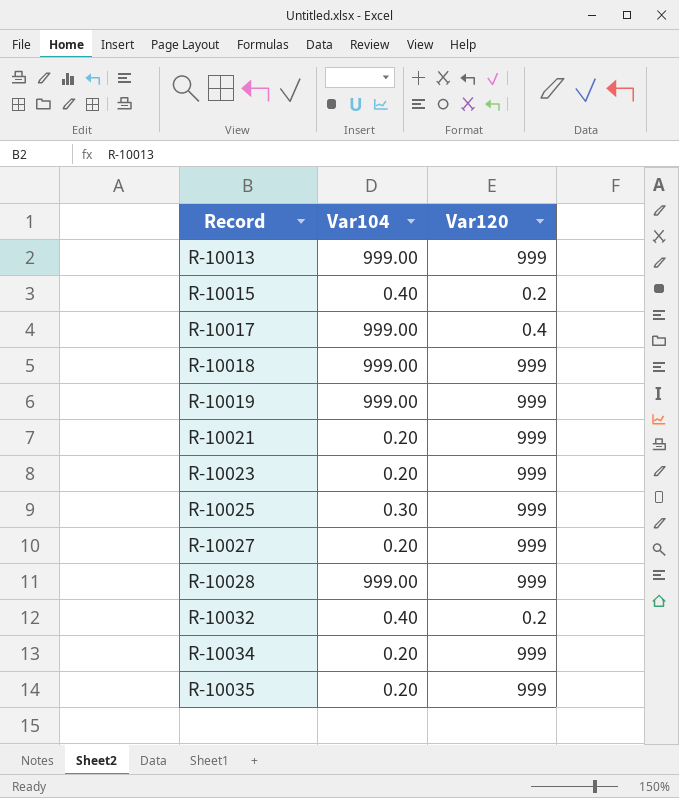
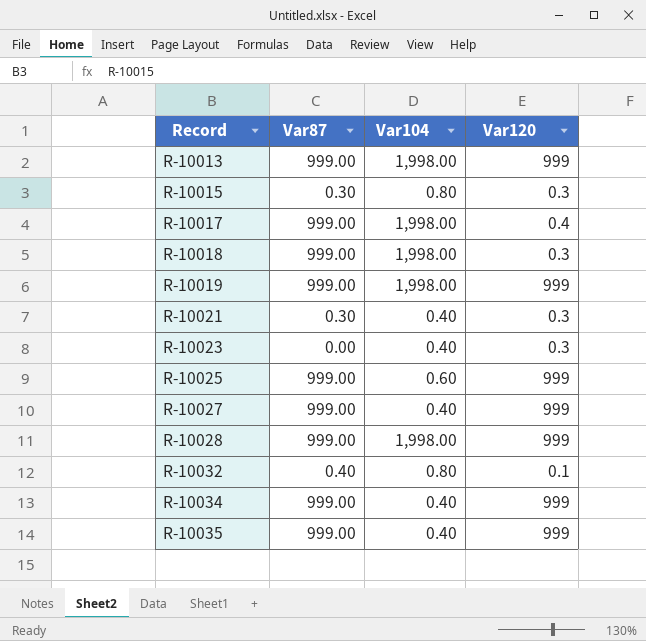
column Var87 | position: none -> 2
R-10013 | Var104: 999.00 -> 1,998.00
R-10015 | Var104: 0.40 -> 0.80
R-10015 | Var120: 0.2 -> 0.3
R-10017 | Var104: 999.00 -> 1,998.00
R-10018 | Var104: 999.00 -> 1,998.00
R-10018 | Var120: 999 -> 0.3
R-10019 | Var104: 999.00 -> 1,998.00
R-10021 | Var104: 0.20 -> 0.40
R-10021 | Var120: 999 -> 0.3
R-10023 | Var104: 0.20 -> 0.40
R-10023 | Var120: 999 -> 0.3
R-10025 | Var104: 0.30 -> 0.60
R-10027 | Var104: 0.20 -> 0.40
R-10028 | Var104: 999.00 -> 1,998.00
R-10032 | Var104: 0.40 -> 0.80
R-10032 | Var120: 0.2 -> 0.1
R-10034 | Var104: 0.20 -> 0.40
R-10035 | Var104: 0.20 -> 0.40

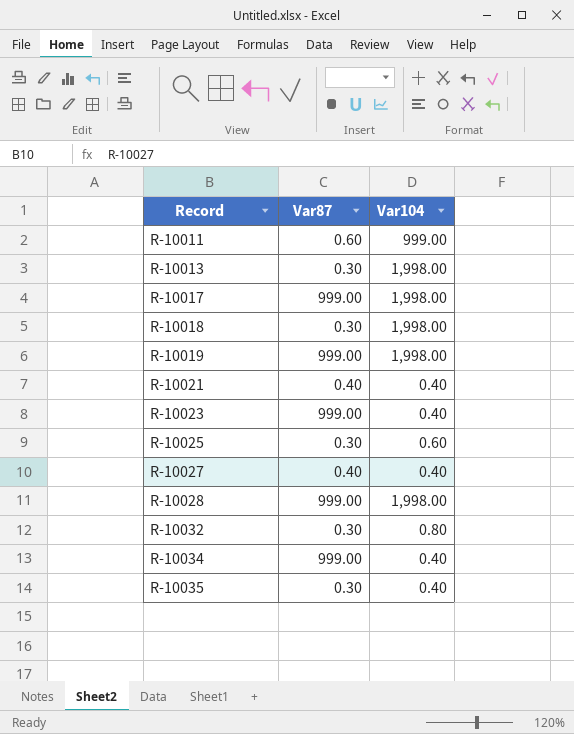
column Var120 | position: 4 -> none
row R-10015: 0.30 | 0.80 | 0.3 -> none
row R-10011: none -> 0.60 | 999.00
R-10013 | Var87: 999.00 -> 0.30
R-10018 | Var87: 999.00 -> 0.30
R-10021 | Var87: 0.30 -> 0.40
R-10023 | Var87: 0.00 -> 999.00
R-10025 | Var87: 999.00 -> 0.30
R-10027 | Var87: 999.00 -> 0.40
R-10032 | Var87: 0.40 -> 0.30
R-10035 | Var87: 999.00 -> 0.30

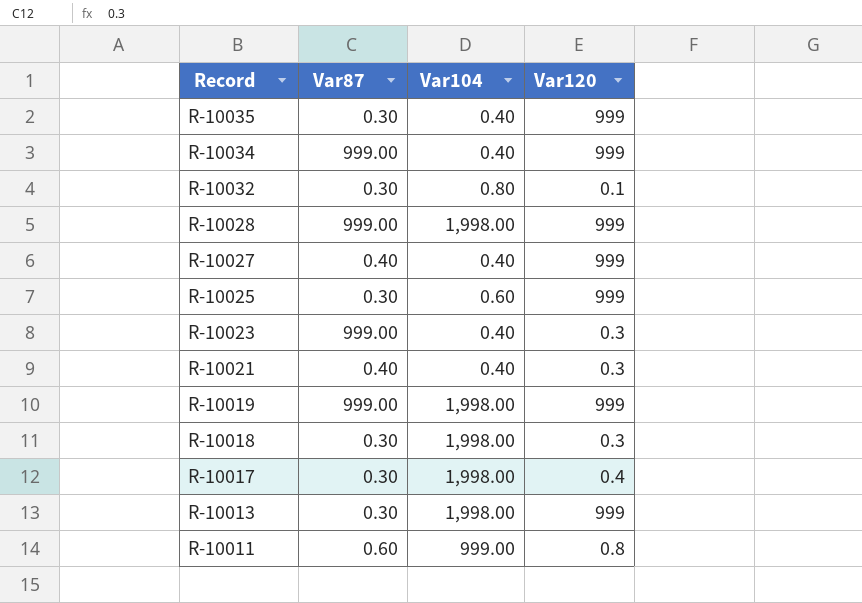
row order: Record ascending -> Record descending
column Var120 | position: none -> 4
R-10017 | Var87: 999.00 -> 0.30

